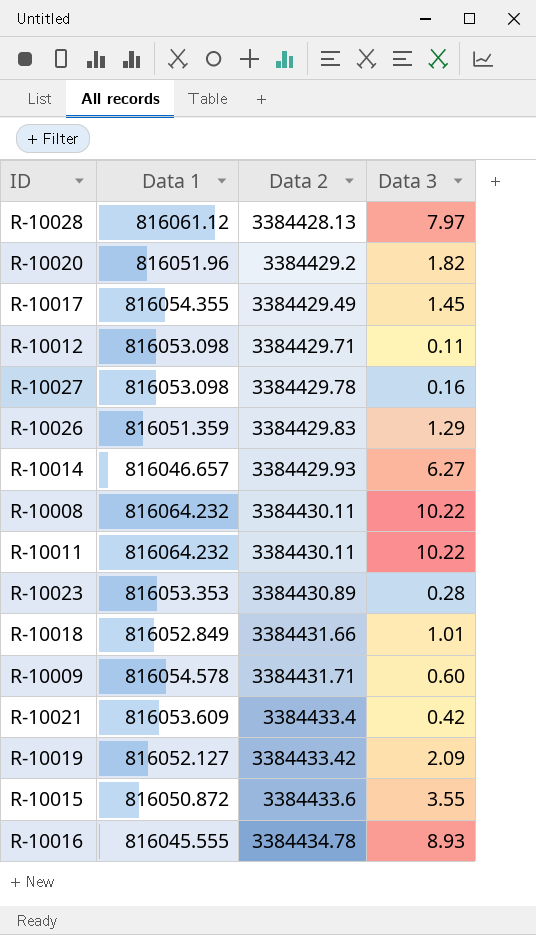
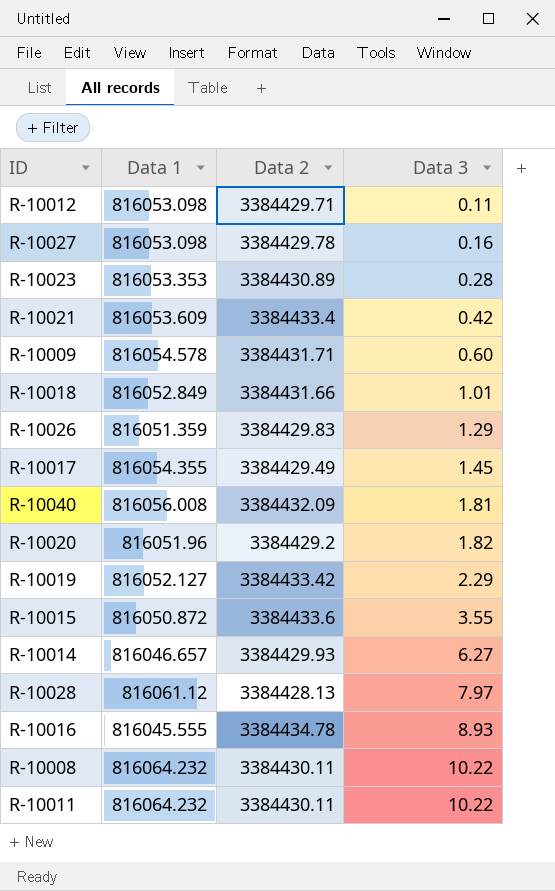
row order: Data 2 ascending -> Data 3 ascending
row R-10040: none -> 816056.008 | 3384432.09 | 1.81
R-10019 | Data 3: 2.09 -> 2.29

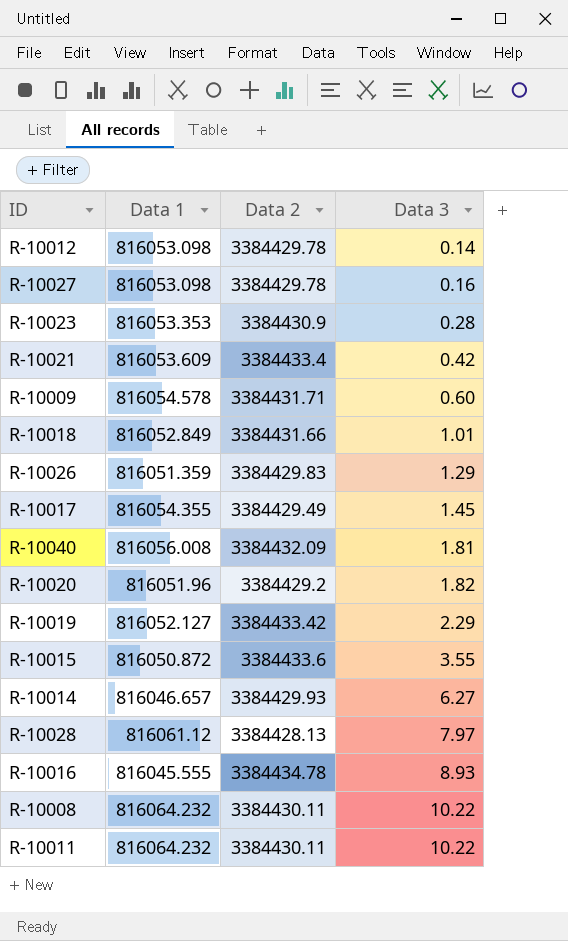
R-10012 | Data 2: 3384429.71 -> 3384429.78
R-10012 | Data 3: 0.11 -> 0.14
R-10023 | Data 2: 3384430.89 -> 3384430.9

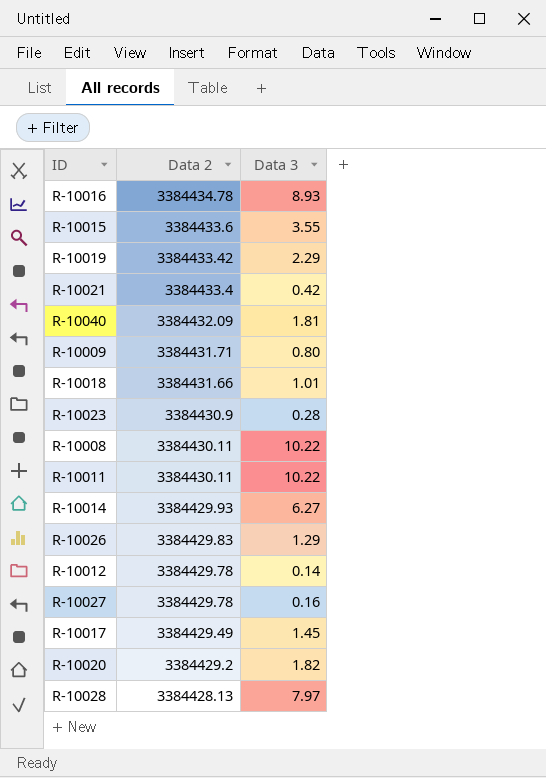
row order: Data 3 ascending -> Data 2 descending
column Data 1 | position: 2 -> none
R-10009 | Data 3: 0.60 -> 0.80

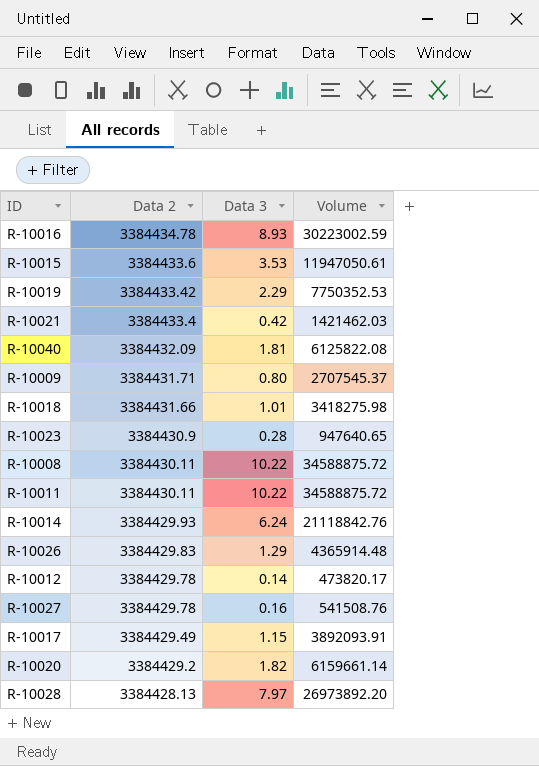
column Volume | formula: none -> [Data 2] * [Data 3]
R-10015 | Data 3: 3.55 -> 3.53
R-10014 | Data 3: 6.27 -> 6.24
R-10017 | Data 3: 1.45 -> 1.15

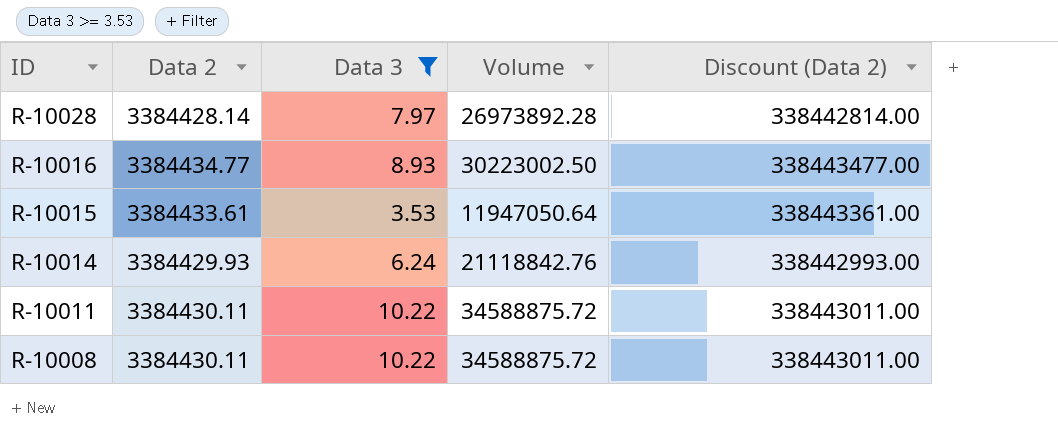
filter: none -> Data 3 >= 3.53
row order: Data 2 descending -> ID descending
column Discount (Data 2) | formula: none -> [Data 2] * 100
R-10028 | Data 2: 3384428.13 -> 3384428.14
R-10028 | Volume: 26973892.20 -> 26973892.28
R-10016 | Data 2: 3384434.78 -> 3384434.77
R-10016 | Volume: 30223002.59 -> 30223002.50
R-10015 | Data 2: 3384433.6 -> 3384433.61
R-10015 | Volume: 11947050.61 -> 11947050.64

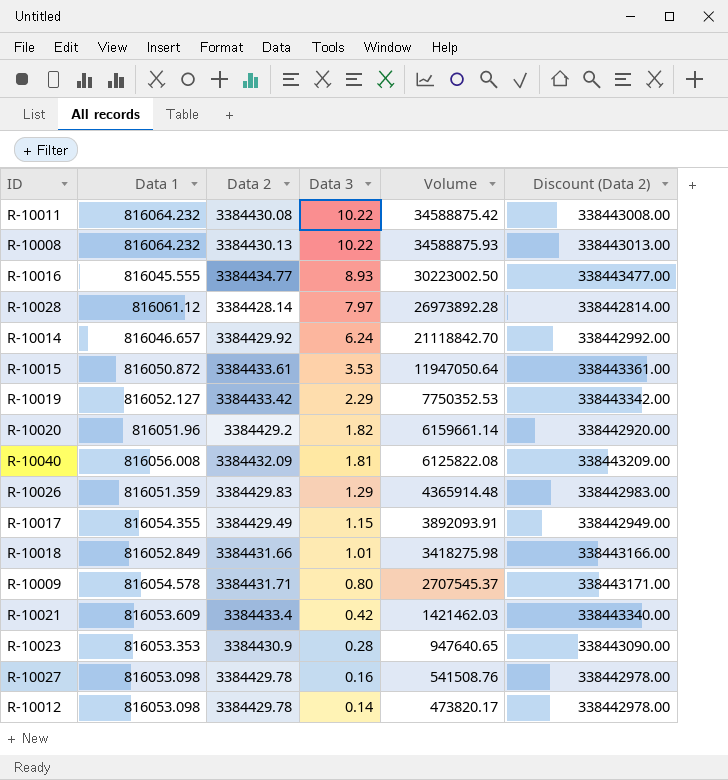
filter: Data 3 >= 3.53 -> none
row order: ID descending -> Data 3 descending
column Data 1 | position: none -> 2
R-10011 | Data 2: 3384430.11 -> 3384430.08
R-10011 | Volume: 34588875.72 -> 34588875.42
R-10011 | Discount (Data 2): 338443011.00 -> 338443008.00
R-10008 | Data 2: 3384430.11 -> 3384430.13
R-10008 | Volume: 34588875.72 -> 34588875.93
R-10008 | Discount (Data 2): 338443011.00 -> 338443013.00
R-10014 | Data 2: 3384429.93 -> 3384429.92
R-10014 | Volume: 21118842.76 -> 21118842.70
R-10014 | Discount (Data 2): 338442993.00 -> 338442992.00

